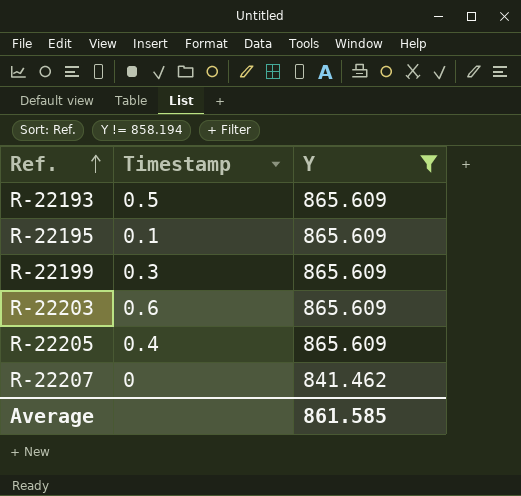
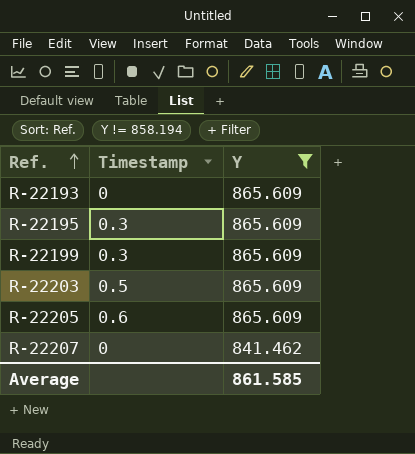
R-22193 | Timestamp: 0.5 -> 0
R-22195 | Timestamp: 0.1 -> 0.3
R-22203 | Timestamp: 0.6 -> 0.5
R-22205 | Timestamp: 0.4 -> 0.6

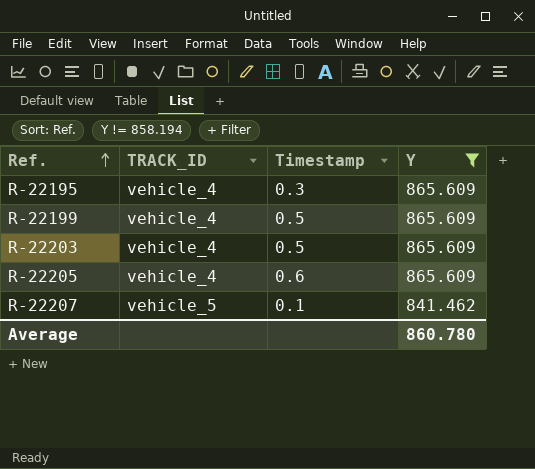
column TRACK_ID | position: none -> 2
row R-22193: 0 | 865.609 -> none
R-22199 | Timestamp: 0.3 -> 0.5
R-22207 | Timestamp: 0 -> 0.1
Average | Y: 861.585 -> 860.780

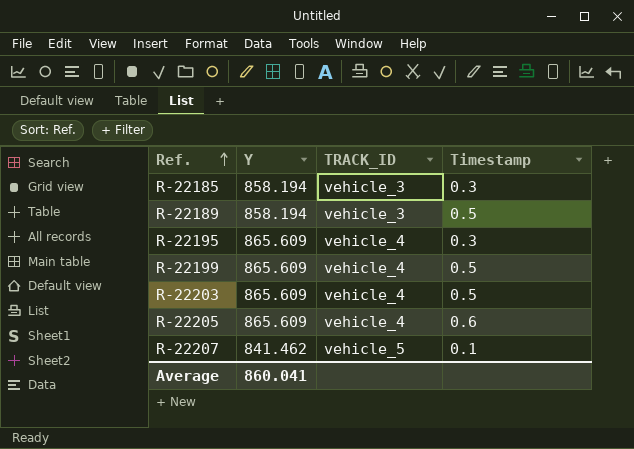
filter: Y != 858.194 -> none
column Y | position: 4 -> 2
Average | Y: 860.780 -> 860.041

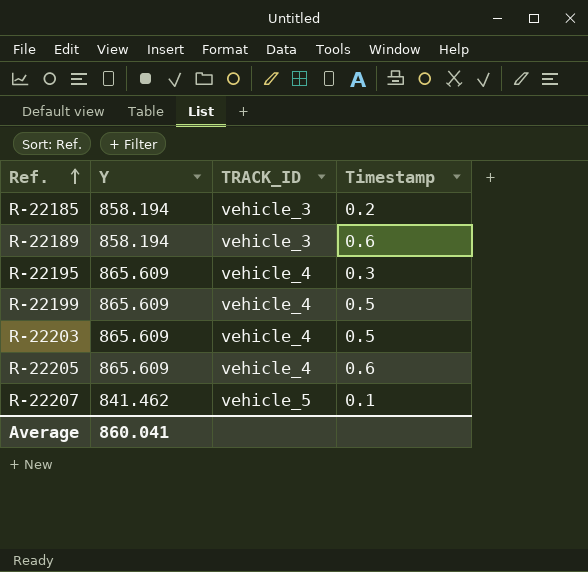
R-22185 | Timestamp: 0.3 -> 0.2
R-22189 | Timestamp: 0.5 -> 0.6

